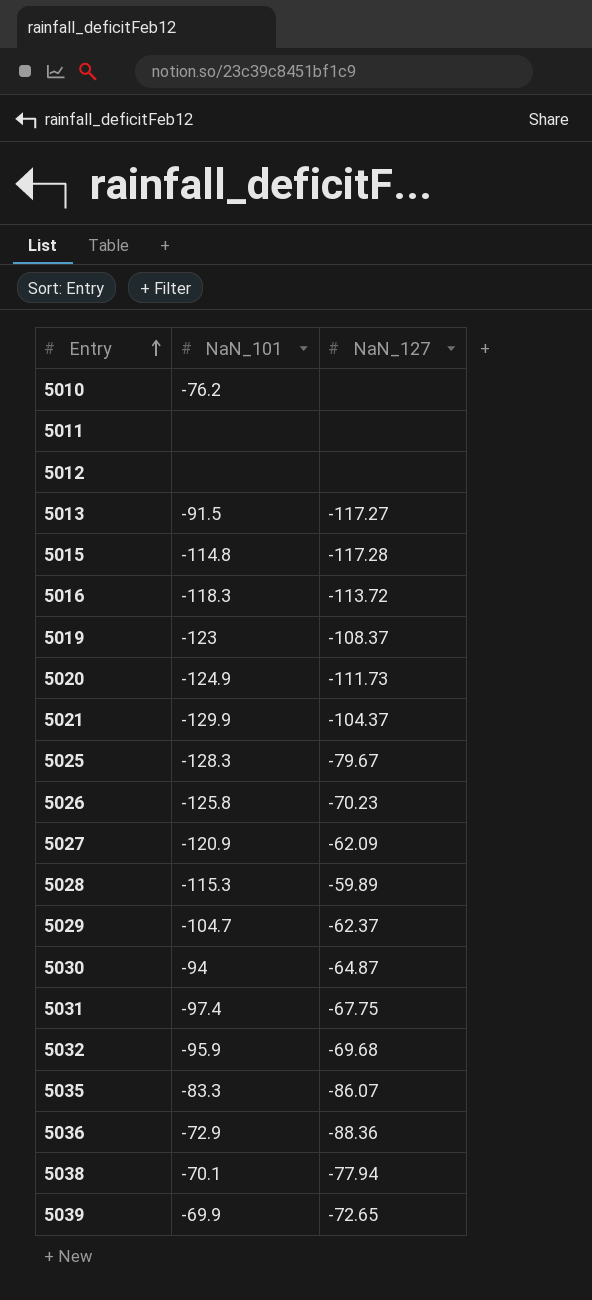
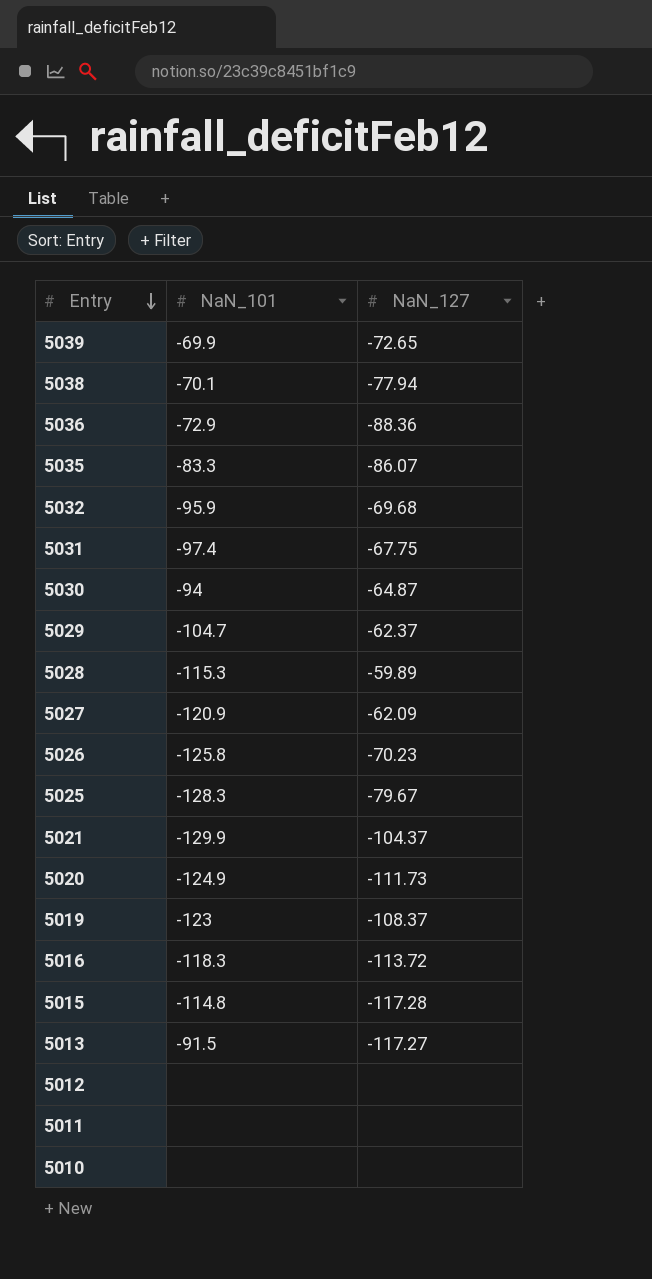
row order: Entry ascending -> Entry descending
5010 | NaN_101: -76.2 -> none

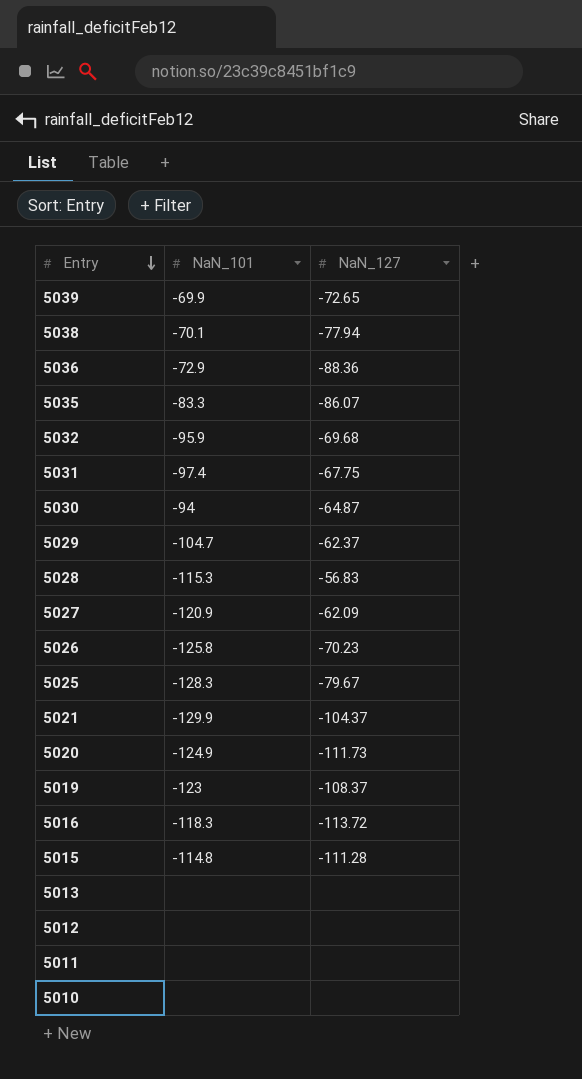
5028 | NaN_127: -59.89 -> -56.83
5015 | NaN_127: -117.28 -> -111.28
5013 | NaN_101: -91.5 -> none
5013 | NaN_127: -117.27 -> none

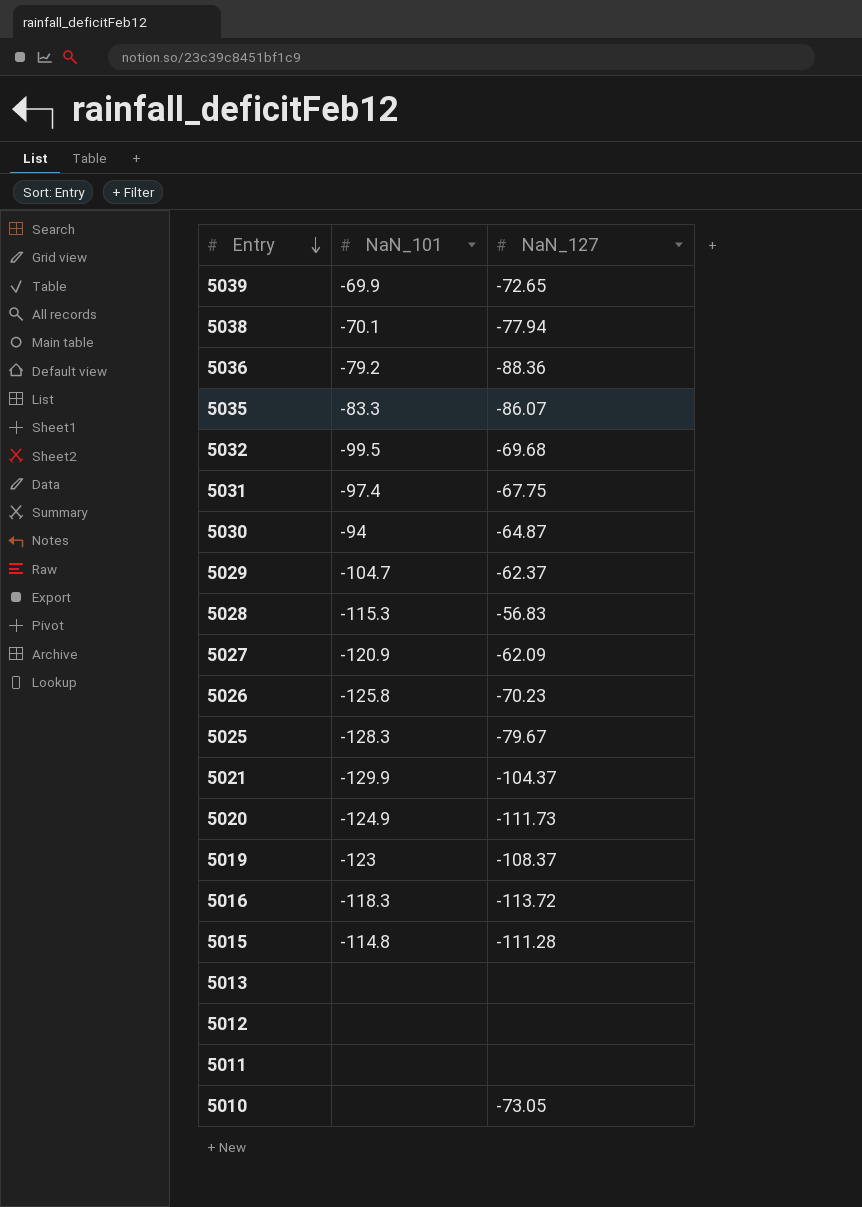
5036 | NaN_101: -72.9 -> -79.2
5032 | NaN_101: -95.9 -> -99.5
5010 | NaN_127: none -> -73.05

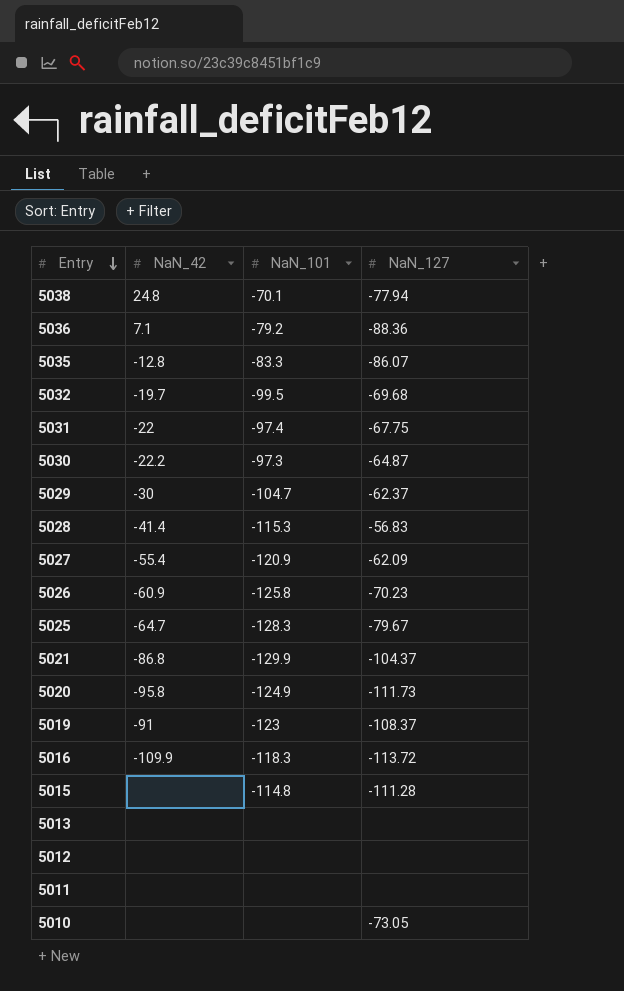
column NaN_42 | position: none -> 2
row 5039: -69.9 | -72.65 -> none
5030 | NaN_101: -94 -> -97.3

